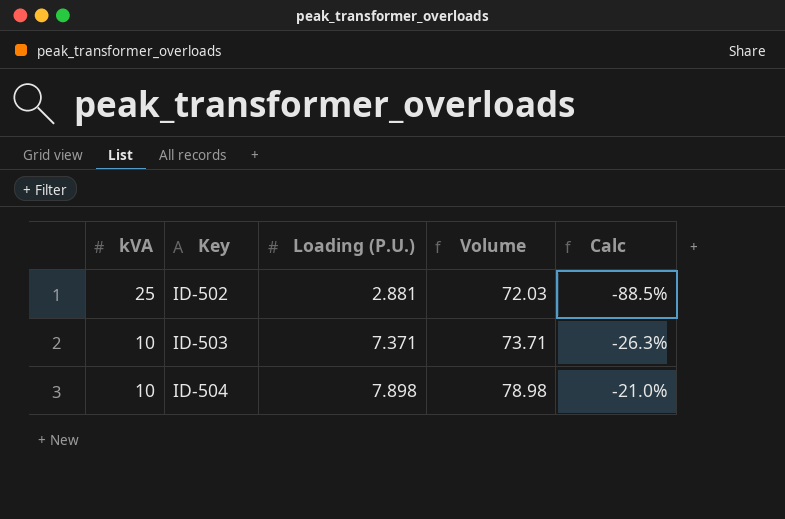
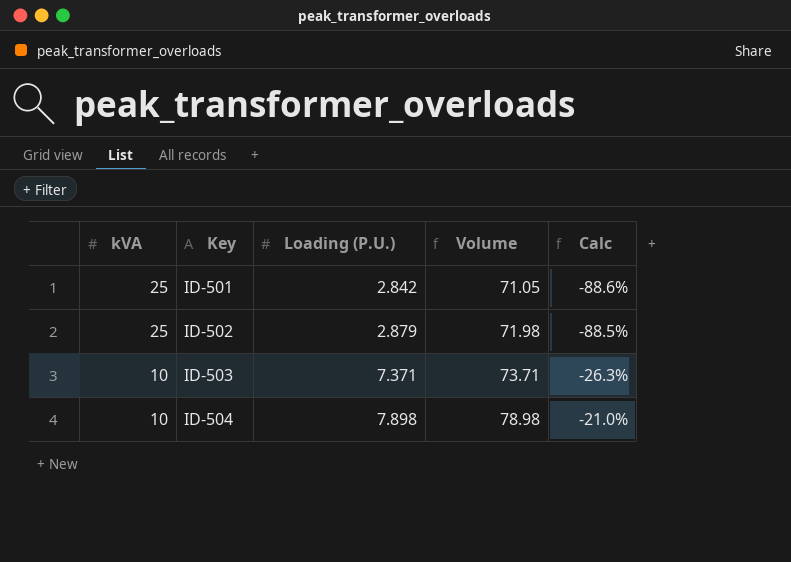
row ID-501: none -> 25 | 2.842 | 71.05 | -88.6%
ID-502 | Loading (P.U.): 2.881 -> 2.879
ID-502 | Volume: 72.03 -> 71.98

